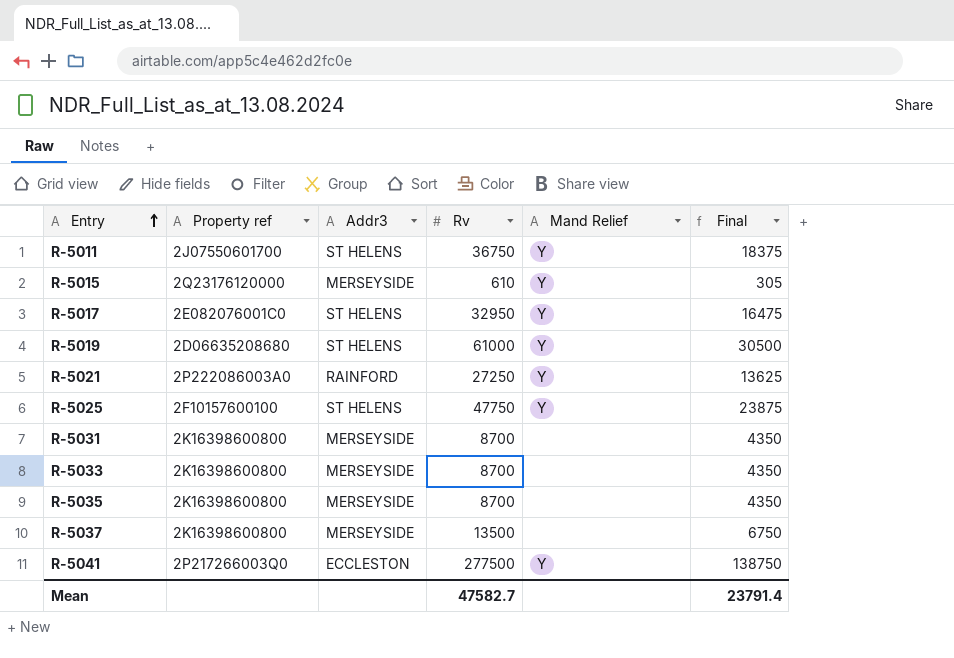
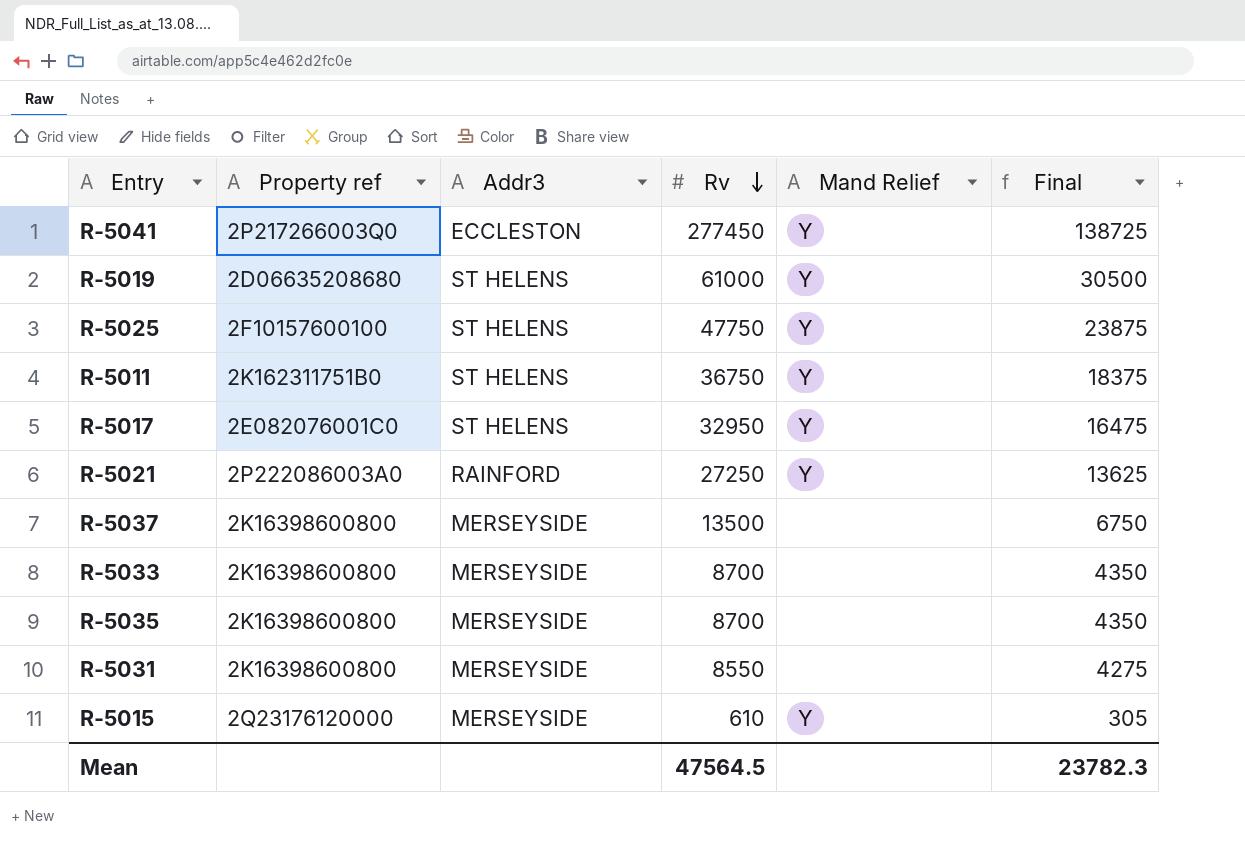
row order: Entry ascending -> Rv descending
R-5041 | Rv: 277500 -> 277450
R-5041 | Final: 138750 -> 138725
R-5011 | Property ref: 2J07550601700 -> 2K162311751B0
R-5031 | Rv: 8700 -> 8550
R-5031 | Final: 4350 -> 4275
Mean | Rv: 47582.7 -> 47564.5
Mean | Final: 23791.4 -> 23782.3

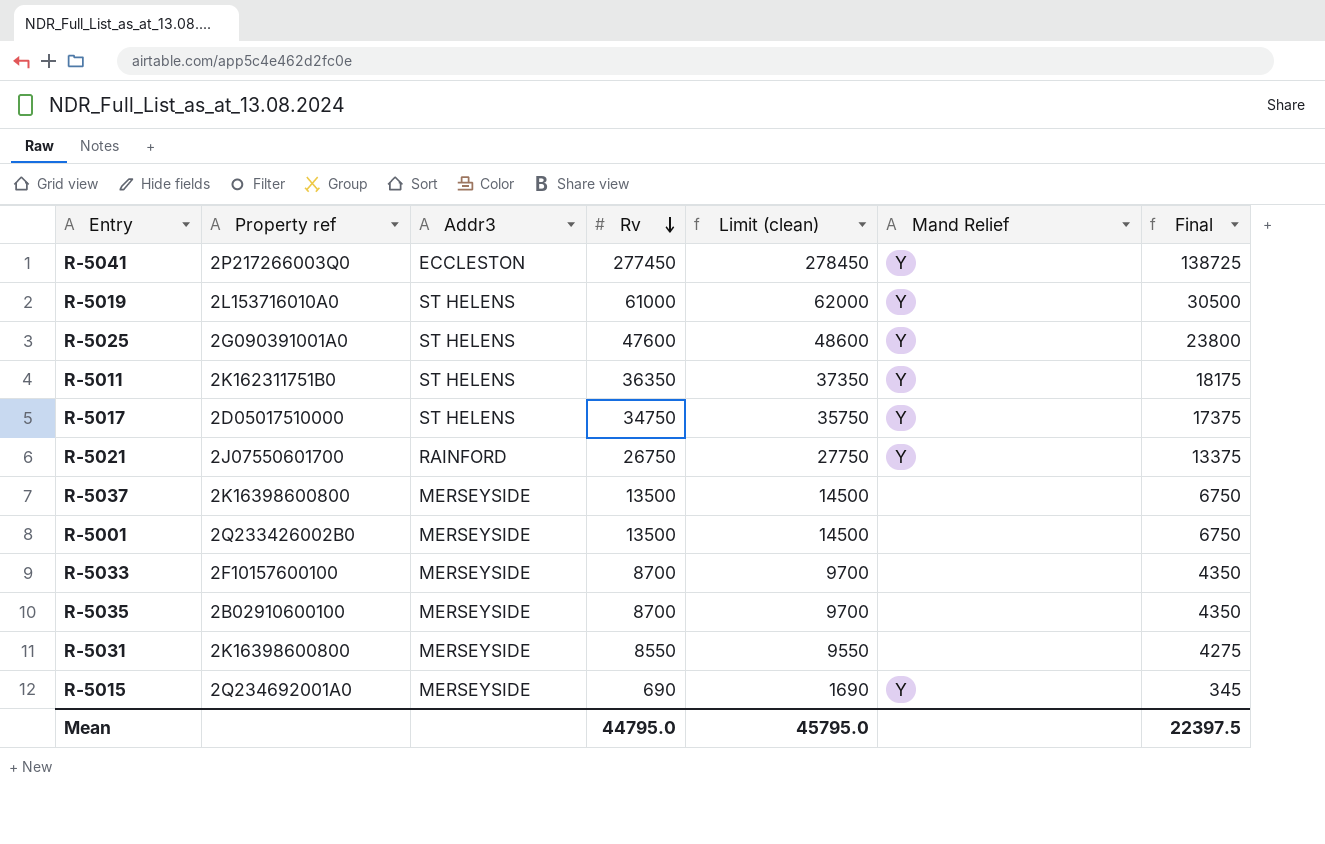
column Limit (clean) | formula: none -> [Rv] + 1000
R-5019 | Property ref: 2D06635208680 -> 2L153716010A0
R-5025 | Property ref: 2F10157600100 -> 2G090391001A0
R-5025 | Rv: 47750 -> 47600
R-5025 | Final: 23875 -> 23800
R-5011 | Rv: 36750 -> 36350
R-5011 | Final: 18375 -> 18175
R-5017 | Property ref: 2E082076001C0 -> 2D05017510000
R-5017 | Rv: 32950 -> 34750
R-5017 | Final: 16475 -> 17375
R-5021 | Property ref: 2P222086003A0 -> 2J07550601700
R-5021 | Rv: 27250 -> 26750
R-5021 | Final: 13625 -> 13375
row R-5001: none -> 2Q233426002B0 | MERSEYSIDE | 13500 | 14500 | none | 6750
R-5033 | Property ref: 2K16398600800 -> 2F10157600100
R-5035 | Property ref: 2K16398600800 -> 2B02910600100
R-5015 | Property ref: 2Q23176120000 -> 2Q234692001A0
R-5015 | Rv: 610 -> 690
R-5015 | Final: 305 -> 345
Mean | Rv: 47564.5 -> 44795.0
Mean | Final: 23782.3 -> 22397.5

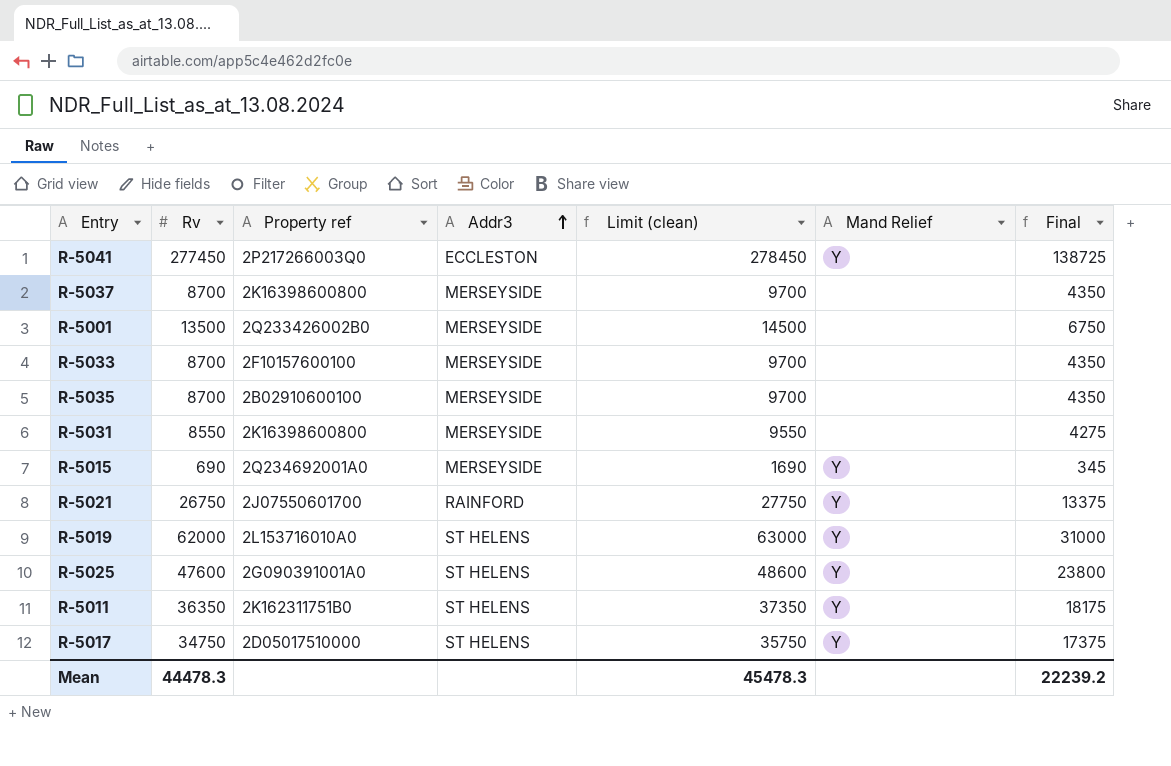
row order: Rv descending -> Addr3 ascending
column Rv | position: 4 -> 2
R-5037 | Rv: 13500 -> 8700
R-5037 | Limit (clean): 14500 -> 9700
R-5037 | Final: 6750 -> 4350
R-5019 | Rv: 61000 -> 62000
R-5019 | Limit (clean): 62000 -> 63000
R-5019 | Final: 30500 -> 31000
Mean | Rv: 44795.0 -> 44478.3
Mean | Limit (clean): 45795.0 -> 45478.3
Mean | Final: 22397.5 -> 22239.2

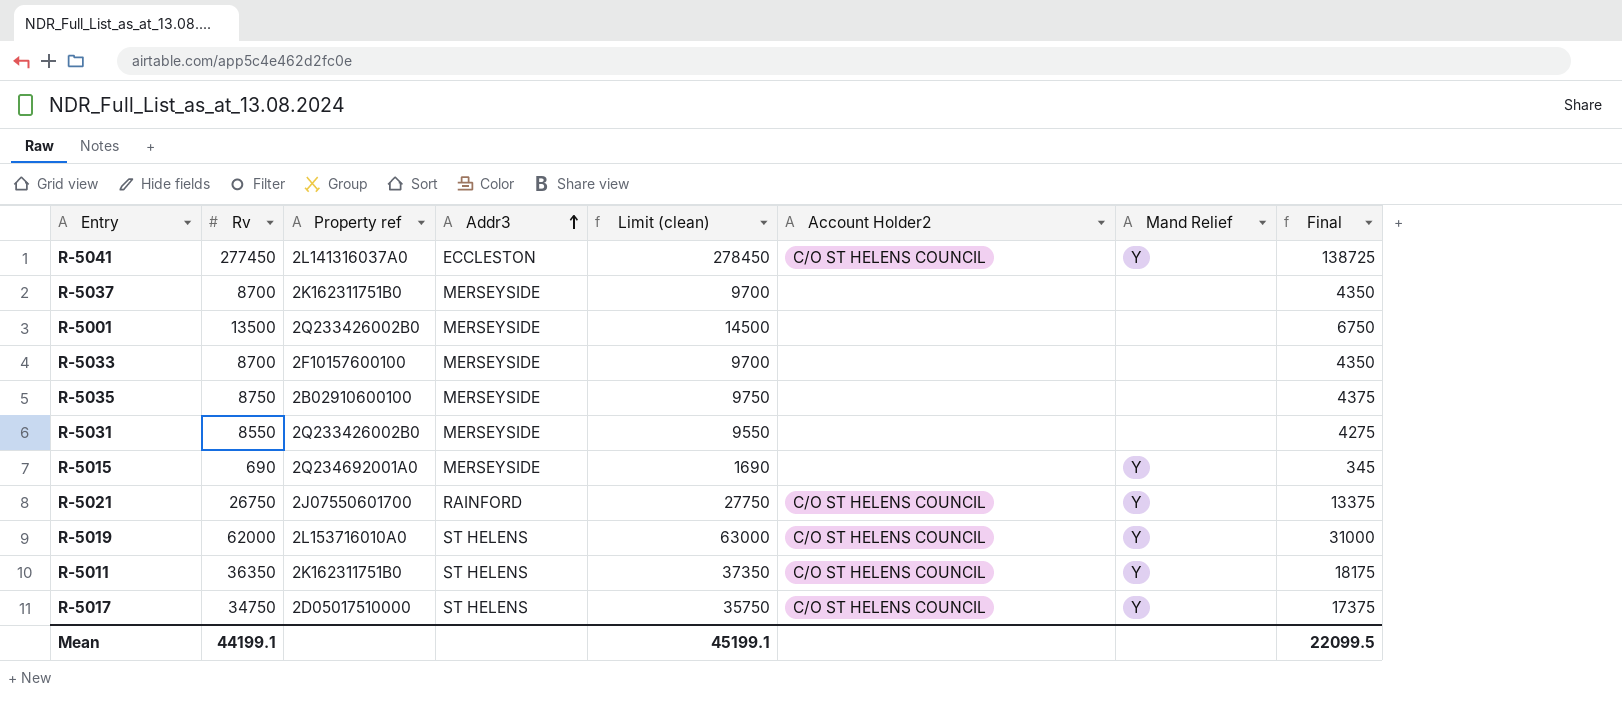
column Account Holder2 | position: none -> 6
row R-5025: 47600 | 2G090391001A0 | ST HELENS | 48600 | Y | 23800 -> none
R-5041 | Property ref: 2P217266003Q0 -> 2L141316037A0
R-5037 | Property ref: 2K16398600800 -> 2K162311751B0
R-5035 | Rv: 8700 -> 8750
R-5035 | Limit (clean): 9700 -> 9750
R-5035 | Final: 4350 -> 4375
R-5031 | Property ref: 2K16398600800 -> 2Q233426002B0
Mean | Rv: 44478.3 -> 44199.1
Mean | Limit (clean): 45478.3 -> 45199.1
Mean | Final: 22239.2 -> 22099.5

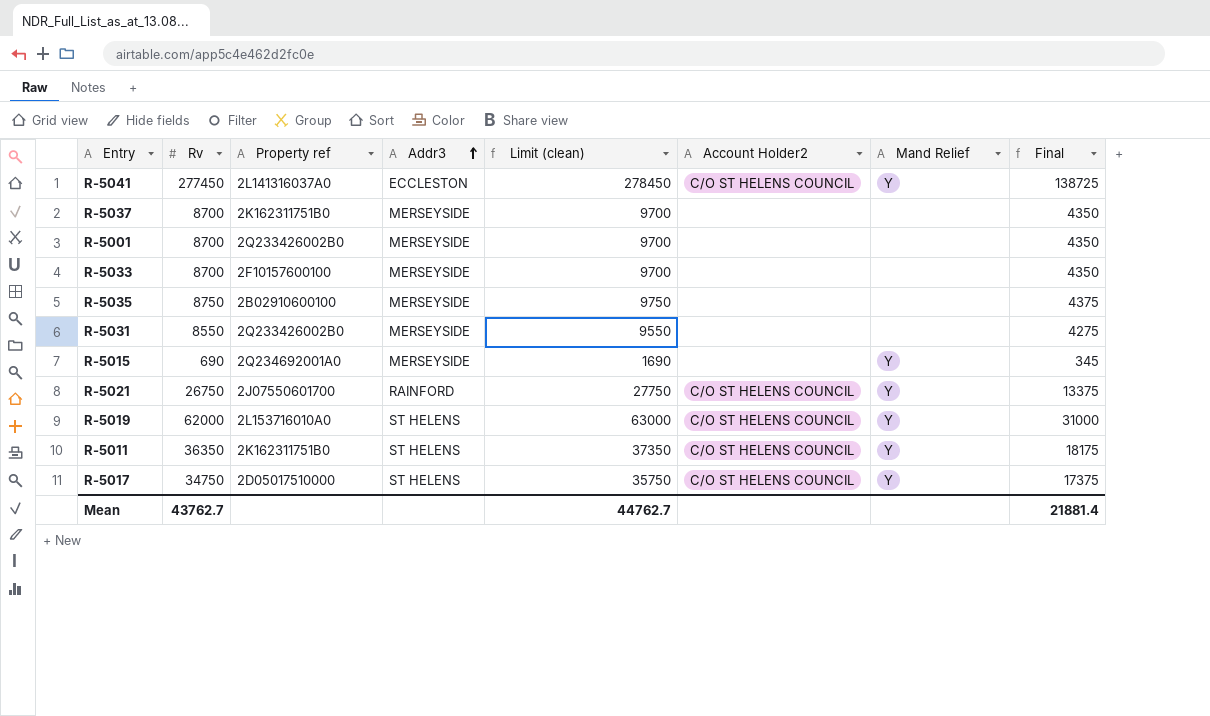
R-5001 | Rv: 13500 -> 8700
R-5001 | Limit (clean): 14500 -> 9700
R-5001 | Final: 6750 -> 4350
Mean | Rv: 44199.1 -> 43762.7
Mean | Limit (clean): 45199.1 -> 44762.7
Mean | Final: 22099.5 -> 21881.4

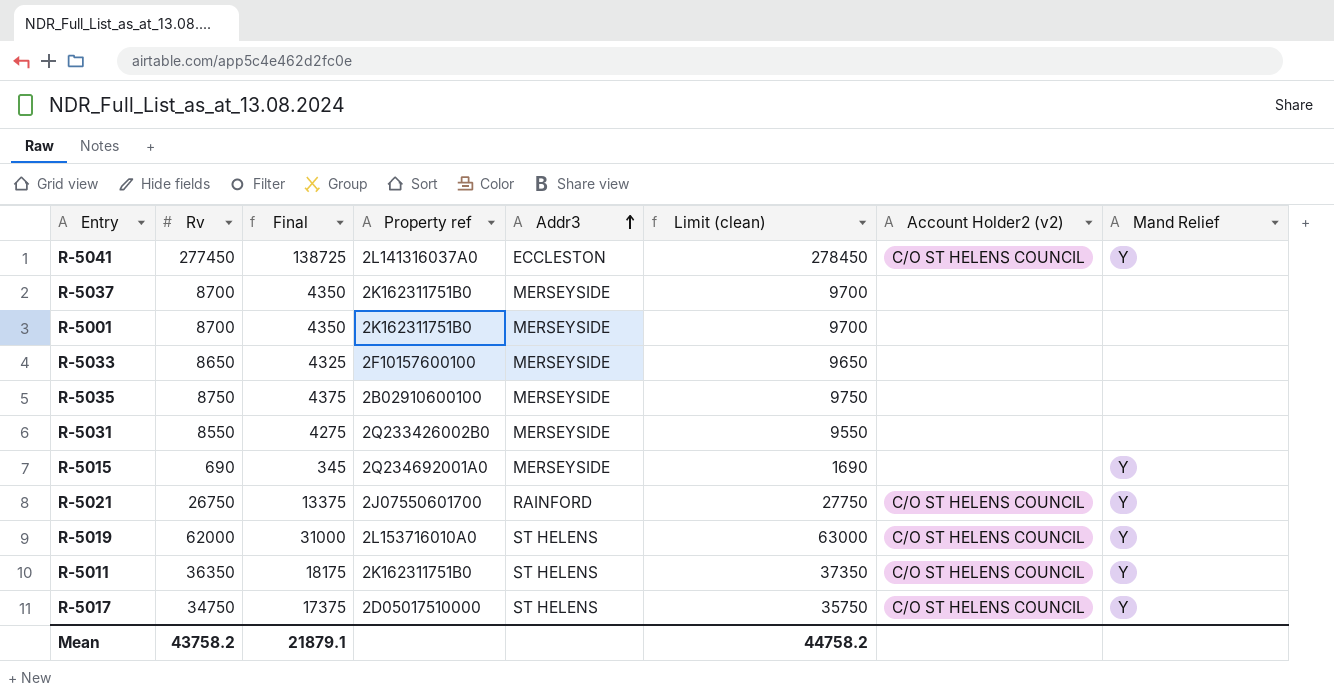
column Final | position: 8 -> 3
column name: Account Holder2 -> Account Holder2 (v2)
R-5001 | Property ref: 2Q233426002B0 -> 2K162311751B0
R-5033 | Rv: 8700 -> 8650
R-5033 | Final: 4350 -> 4325
R-5033 | Limit (clean): 9700 -> 9650
Mean | Rv: 43762.7 -> 43758.2
Mean | Final: 21881.4 -> 21879.1
Mean | Limit (clean): 44762.7 -> 44758.2

